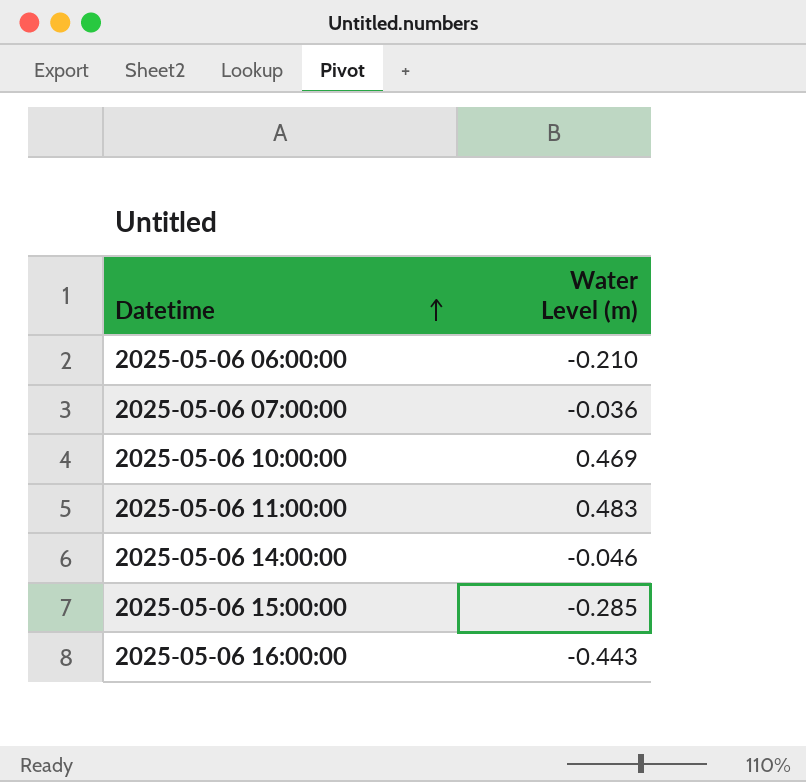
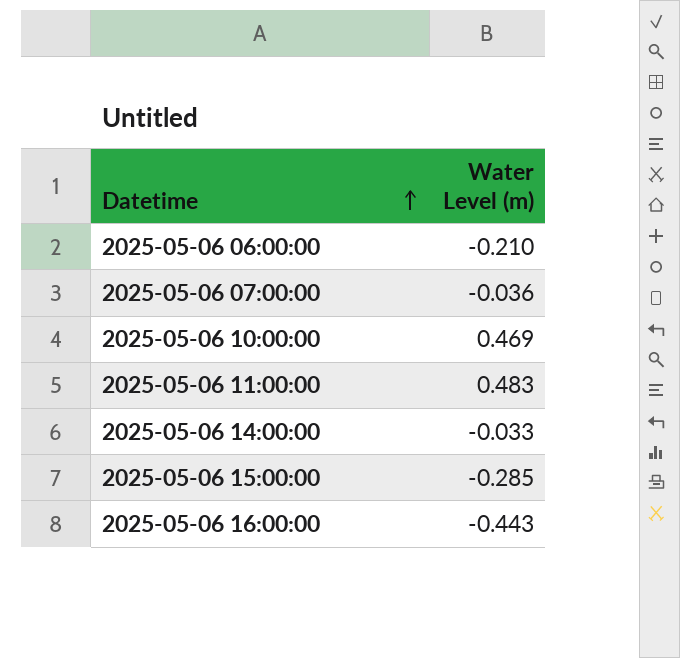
2025-05-06 14:00:00 | Water Level (m): -0.046 -> -0.033

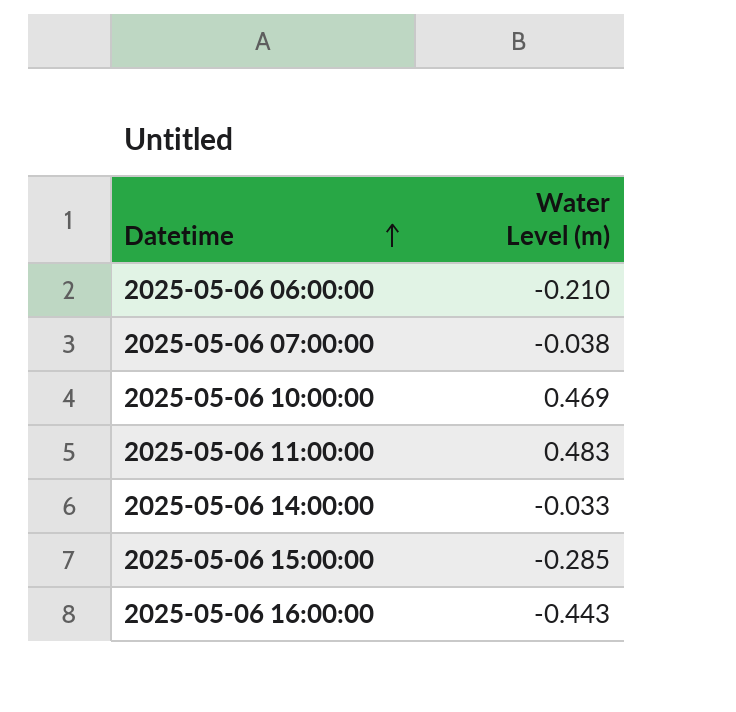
2025-05-06 07:00:00 | Water Level (m): -0.036 -> -0.038

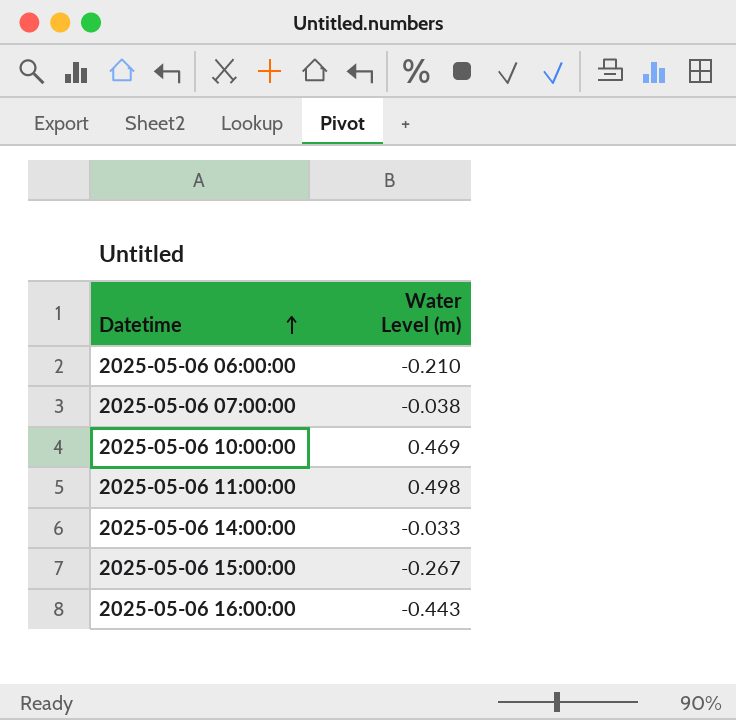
2025-05-06 11:00:00 | Water Level (m): 0.483 -> 0.498
2025-05-06 15:00:00 | Water Level (m): -0.285 -> -0.267

